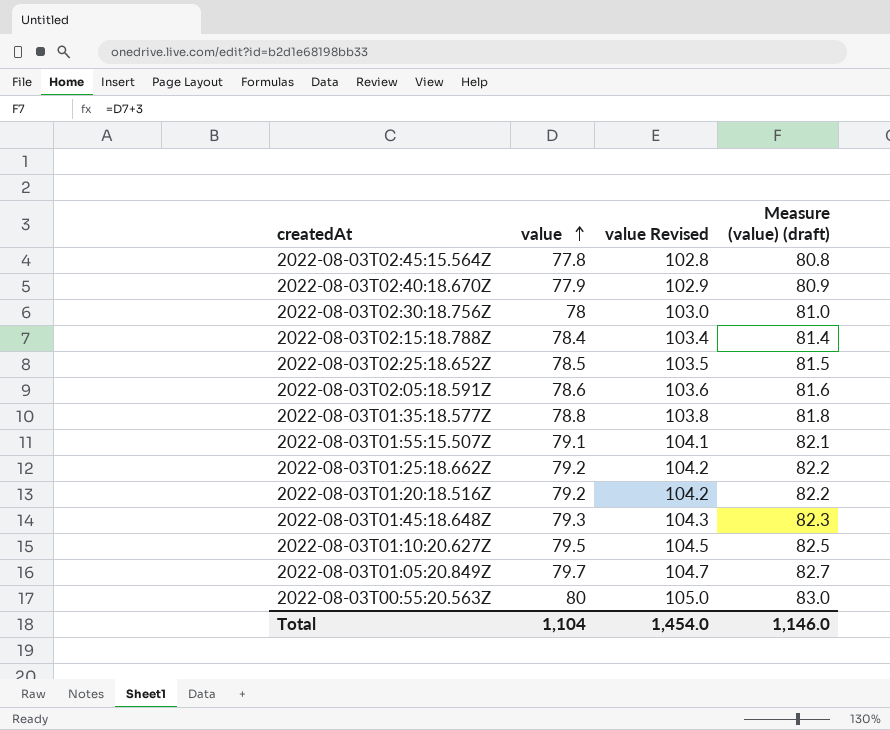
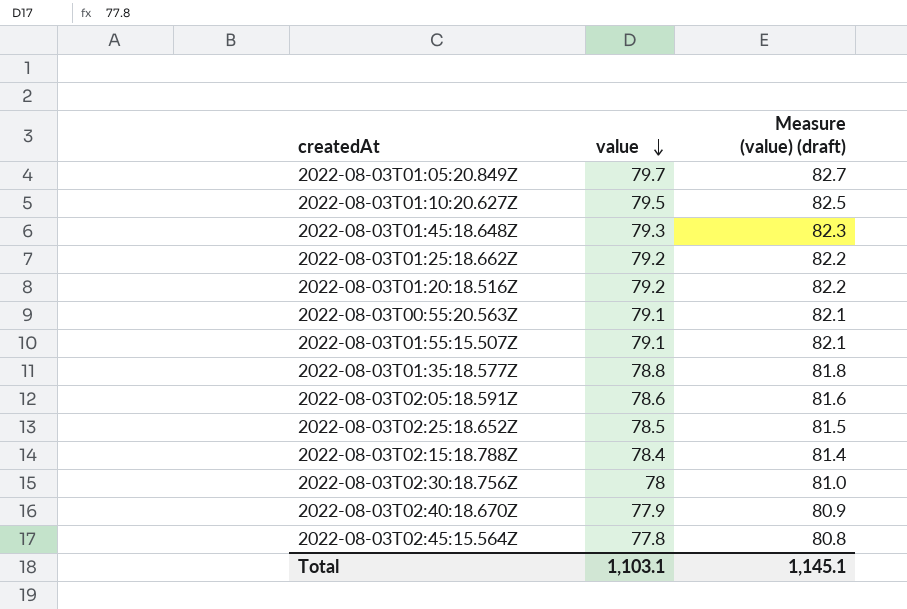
row order: value ascending -> value descending
column value Revised | formula: [value] + 25 -> none
2022-08-03T00:55:20.563Z | value: 80 -> 79.1
2022-08-03T00:55:20.563Z | Measure (value) (draft): 83.0 -> 82.1
Total | value: 1,104 -> 1,103.1
Total | Measure (value) (draft): 1,146.0 -> 1,145.1

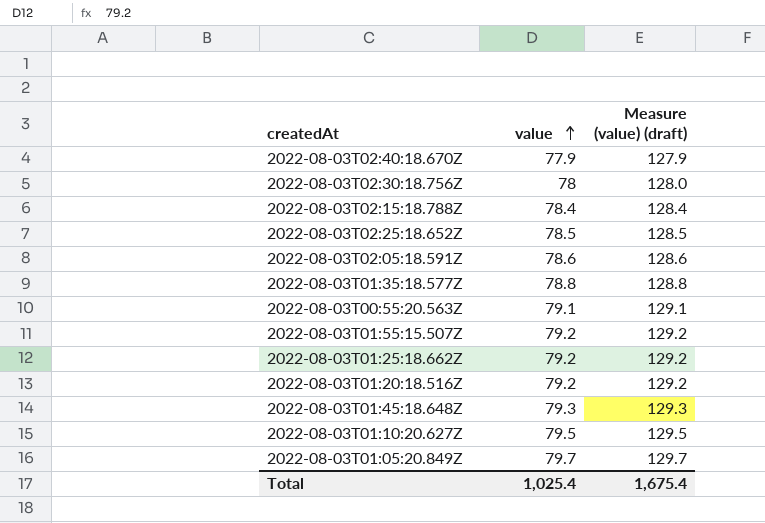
row order: value descending -> value ascending
column Measure (value) (draft) | formula: [value] + 3 -> [value] + 50
row 2022-08-03T02:45:15.564Z: 77.8 | 80.8 -> none
2022-08-03T01:55:15.507Z | value: 79.1 -> 79.2
Total | value: 1,103.1 -> 1,025.4
Total | Measure (value) (draft): 1,145.1 -> 1,675.4

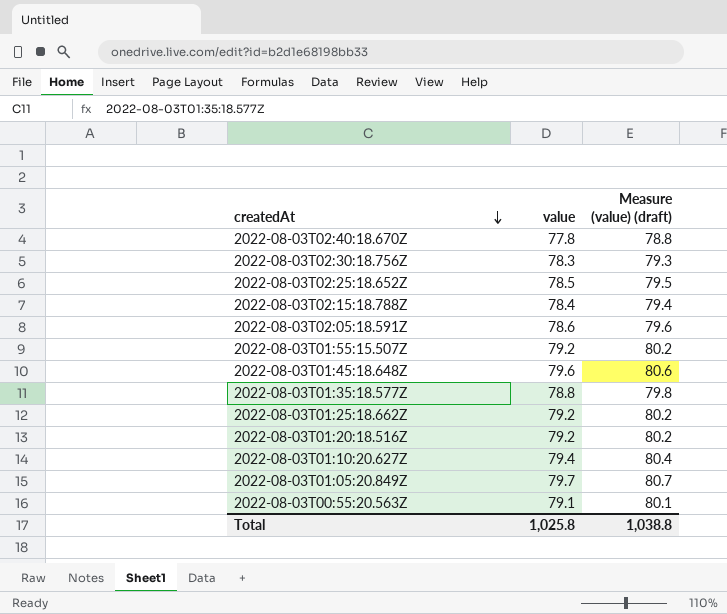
row order: value ascending -> createdAt descending
column Measure (value) (draft) | formula: [value] + 50 -> [value] + 1
2022-08-03T02:40:18.670Z | value: 77.9 -> 77.8
2022-08-03T02:30:18.756Z | value: 78 -> 78.3
2022-08-03T01:45:18.648Z | value: 79.3 -> 79.6
2022-08-03T01:10:20.627Z | value: 79.5 -> 79.4
Total | value: 1,025.4 -> 1,025.8
Total | Measure (value) (draft): 1,675.4 -> 1,038.8

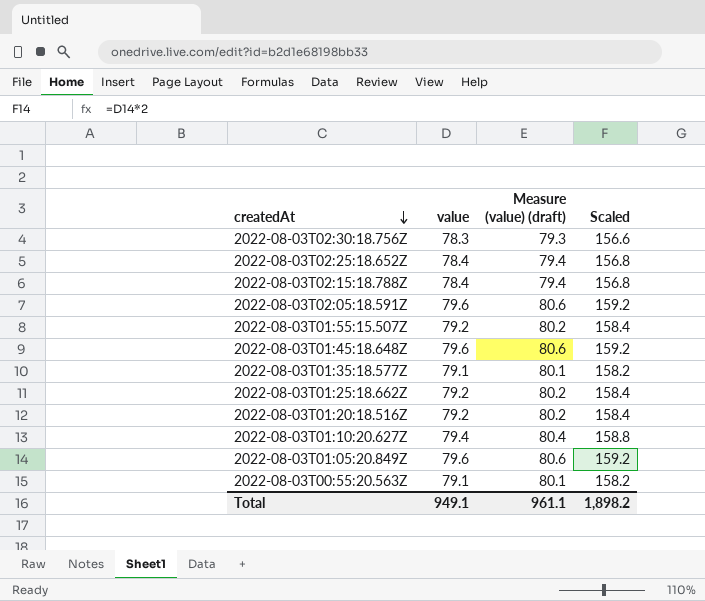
column Scaled | formula: none -> [value] * 2
row 2022-08-03T02:40:18.670Z: 77.8 | 78.8 -> none
2022-08-03T02:25:18.652Z | value: 78.5 -> 78.4
2022-08-03T02:25:18.652Z | Measure (value) (draft): 79.5 -> 79.4
2022-08-03T02:05:18.591Z | value: 78.6 -> 79.6
2022-08-03T02:05:18.591Z | Measure (value) (draft): 79.6 -> 80.6
2022-08-03T01:35:18.577Z | value: 78.8 -> 79.1
2022-08-03T01:35:18.577Z | Measure (value) (draft): 79.8 -> 80.1
2022-08-03T01:05:20.849Z | value: 79.7 -> 79.6
2022-08-03T01:05:20.849Z | Measure (value) (draft): 80.7 -> 80.6
Total | value: 1,025.8 -> 949.1
Total | Measure (value) (draft): 1,038.8 -> 961.1

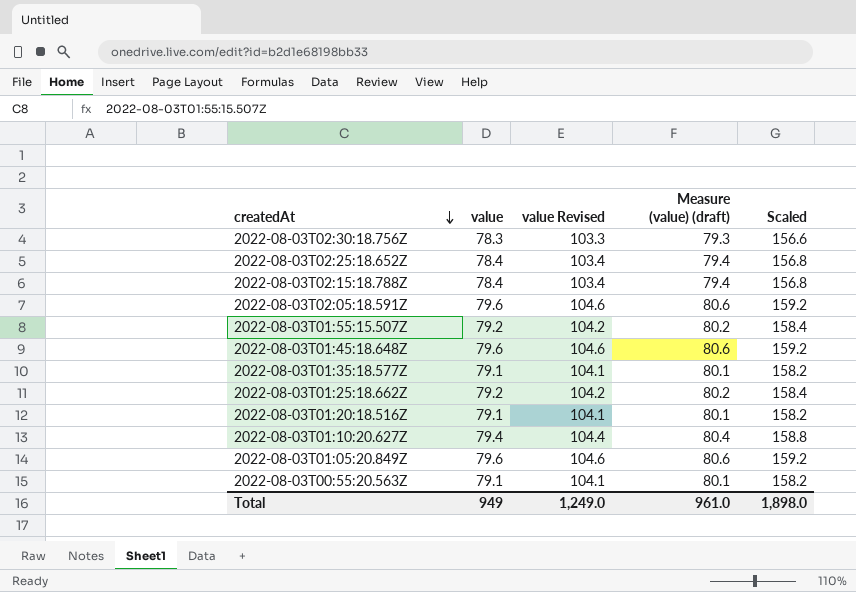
column value Revised | formula: none -> [value] + 25
2022-08-03T01:20:18.516Z | value: 79.2 -> 79.1
2022-08-03T01:20:18.516Z | Measure (value) (draft): 80.2 -> 80.1
2022-08-03T01:20:18.516Z | Scaled: 158.4 -> 158.2
Total | value: 949.1 -> 949
Total | Measure (value) (draft): 961.1 -> 961.0
Total | Scaled: 1,898.2 -> 1,898.0

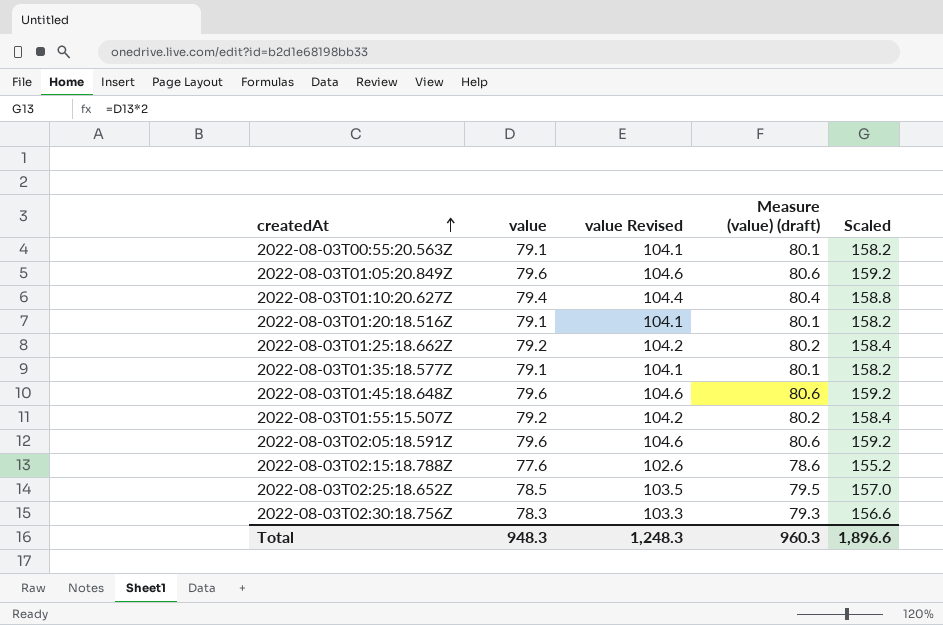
row order: createdAt descending -> createdAt ascending
2022-08-03T02:15:18.788Z | value: 78.4 -> 77.6
2022-08-03T02:15:18.788Z | value Revised: 103.4 -> 102.6
2022-08-03T02:15:18.788Z | Measure (value) (draft): 79.4 -> 78.6
2022-08-03T02:15:18.788Z | Scaled: 156.8 -> 155.2
2022-08-03T02:25:18.652Z | value: 78.4 -> 78.5
2022-08-03T02:25:18.652Z | value Revised: 103.4 -> 103.5
2022-08-03T02:25:18.652Z | Measure (value) (draft): 79.4 -> 79.5
2022-08-03T02:25:18.652Z | Scaled: 156.8 -> 157.0
Total | value: 949 -> 948.3
Total | value Revised: 1,249.0 -> 1,248.3
Total | Measure (value) (draft): 961.0 -> 960.3
Total | Scaled: 1,898.0 -> 1,896.6

